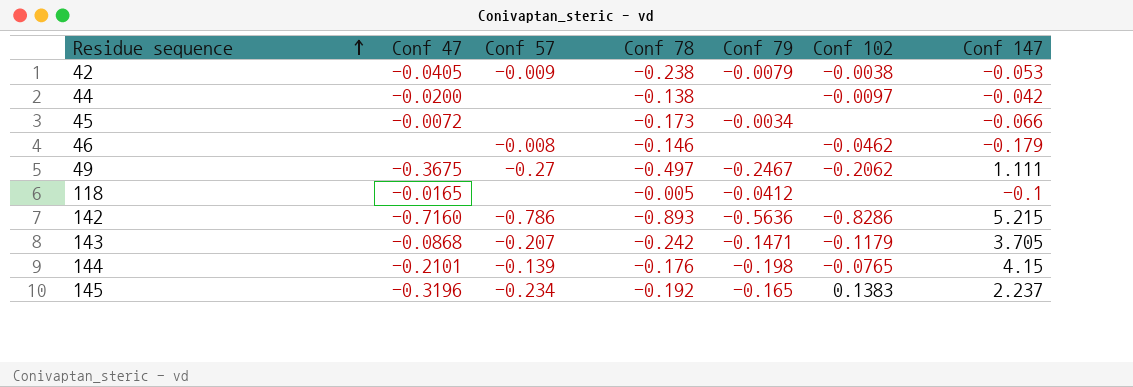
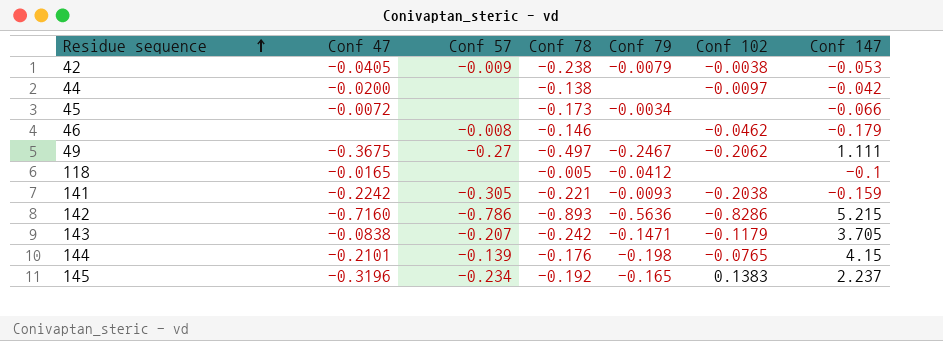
row 141: none -> -0.2242 | -0.305 | -0.221 | -0.0093 | -0.2038 | -0.159
143 | Conf 47: -0.0868 -> -0.0838

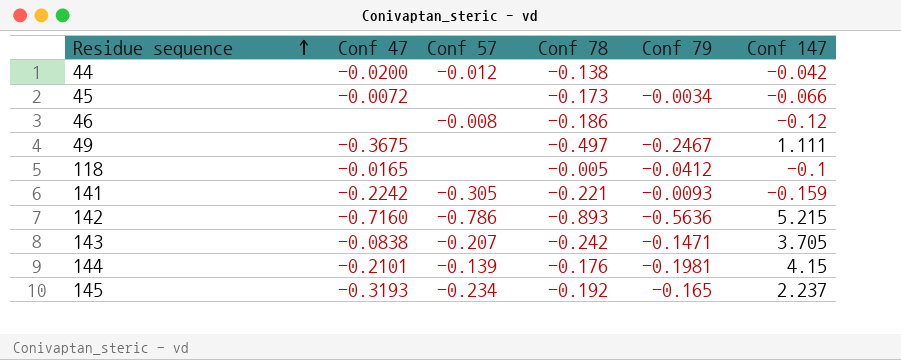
column Conf 102 | position: 6 -> none
row 42: -0.0405 | -0.009 | -0.238 | -0.0079 | -0.0038 | -0.053 -> none
44 | Conf 57: none -> -0.012
46 | Conf 78: -0.146 -> -0.186
46 | Conf 147: -0.179 -> -0.12
49 | Conf 57: -0.27 -> none
144 | Conf 79: -0.198 -> -0.1981
145 | Conf 47: -0.3196 -> -0.3193

